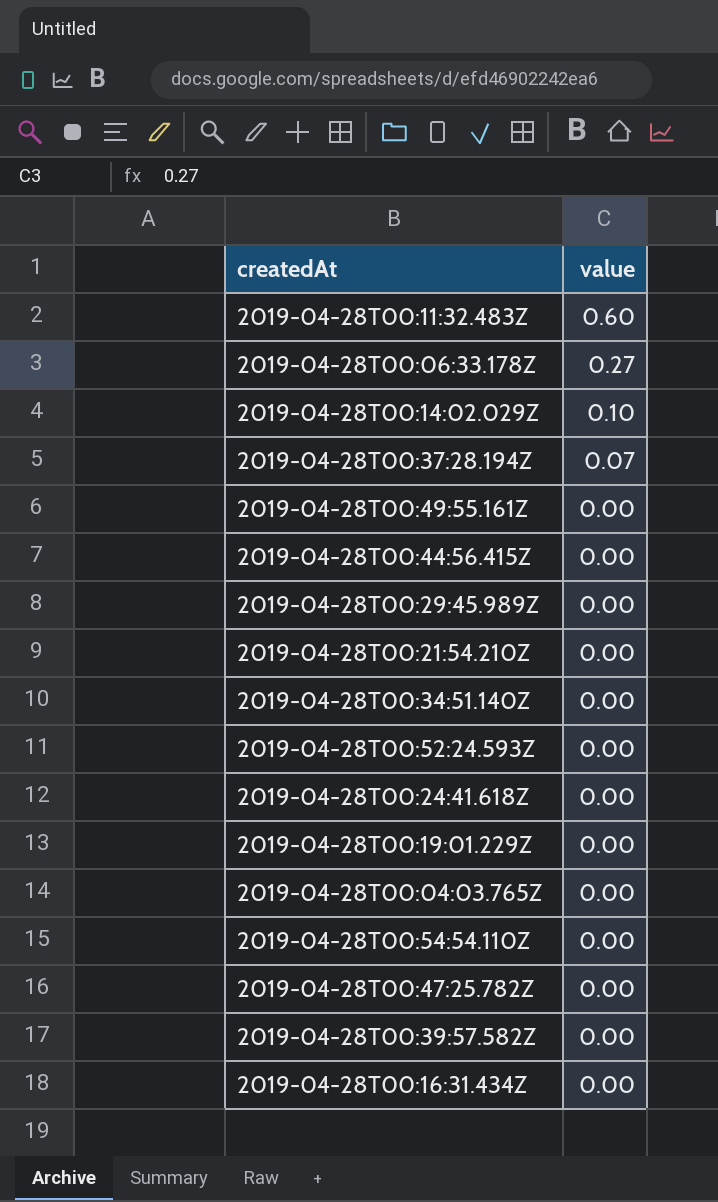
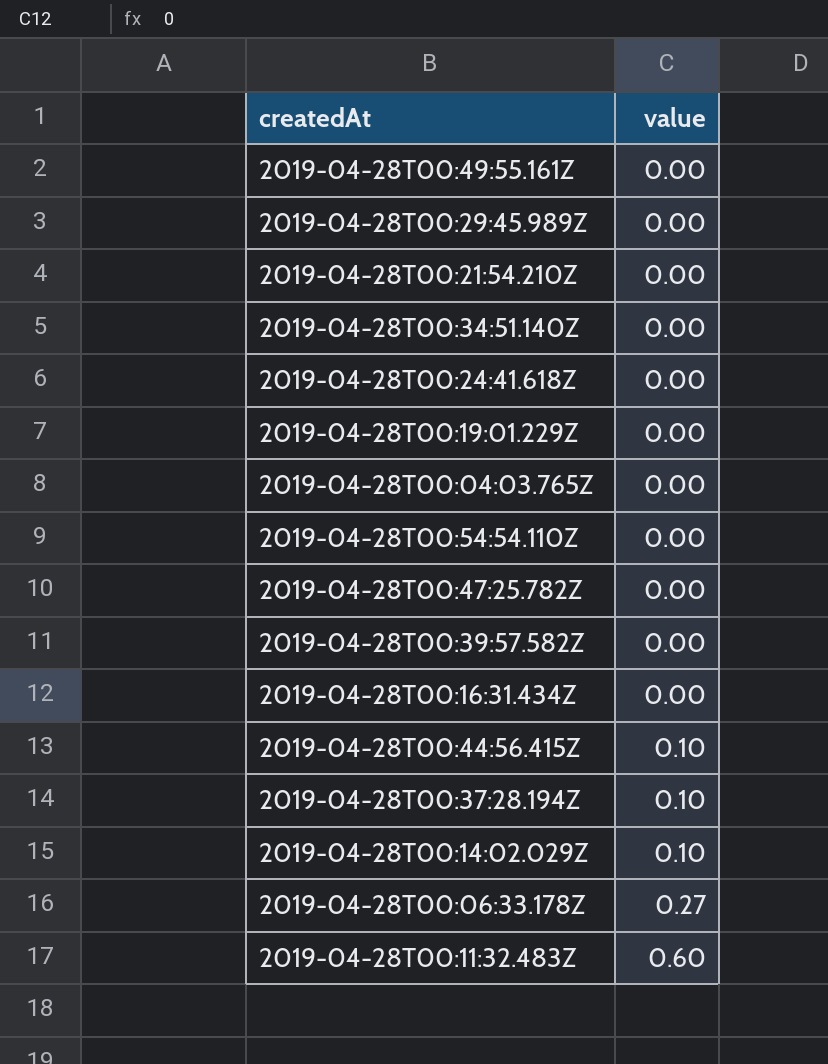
row order: value descending -> value ascending
row 2019-04-28T00:52:24.593Z: 0.00 -> none
2019-04-28T00:44:56.415Z | value: 0.00 -> 0.10
2019-04-28T00:37:28.194Z | value: 0.07 -> 0.10

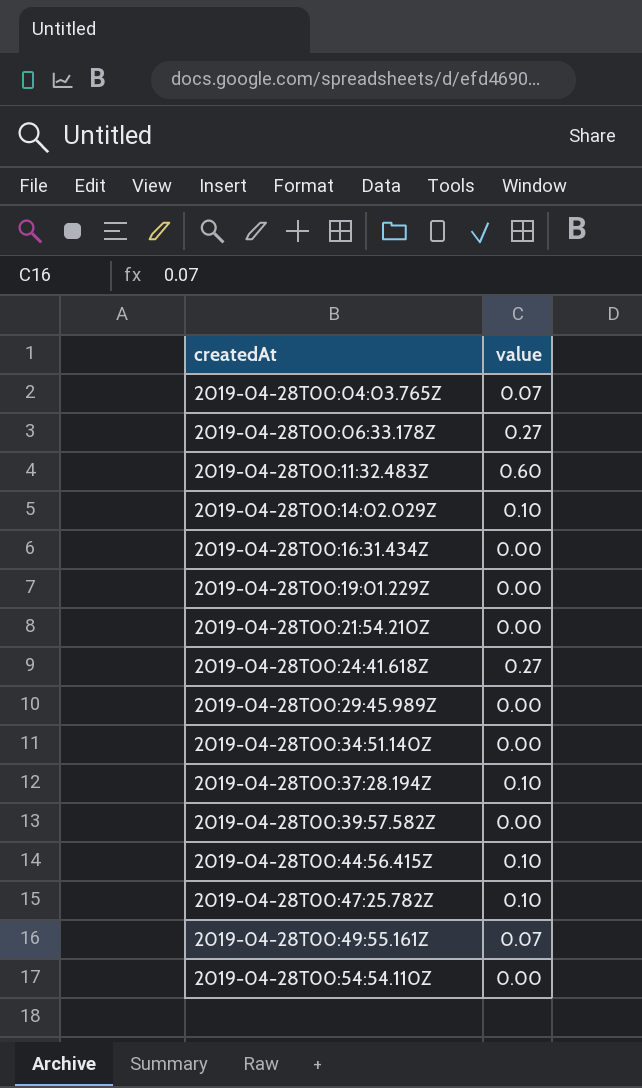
row order: value ascending -> createdAt ascending
2019-04-28T00:04:03.765Z | value: 0.00 -> 0.07
2019-04-28T00:24:41.618Z | value: 0.00 -> 0.27
2019-04-28T00:47:25.782Z | value: 0.00 -> 0.10
2019-04-28T00:49:55.161Z | value: 0.00 -> 0.07

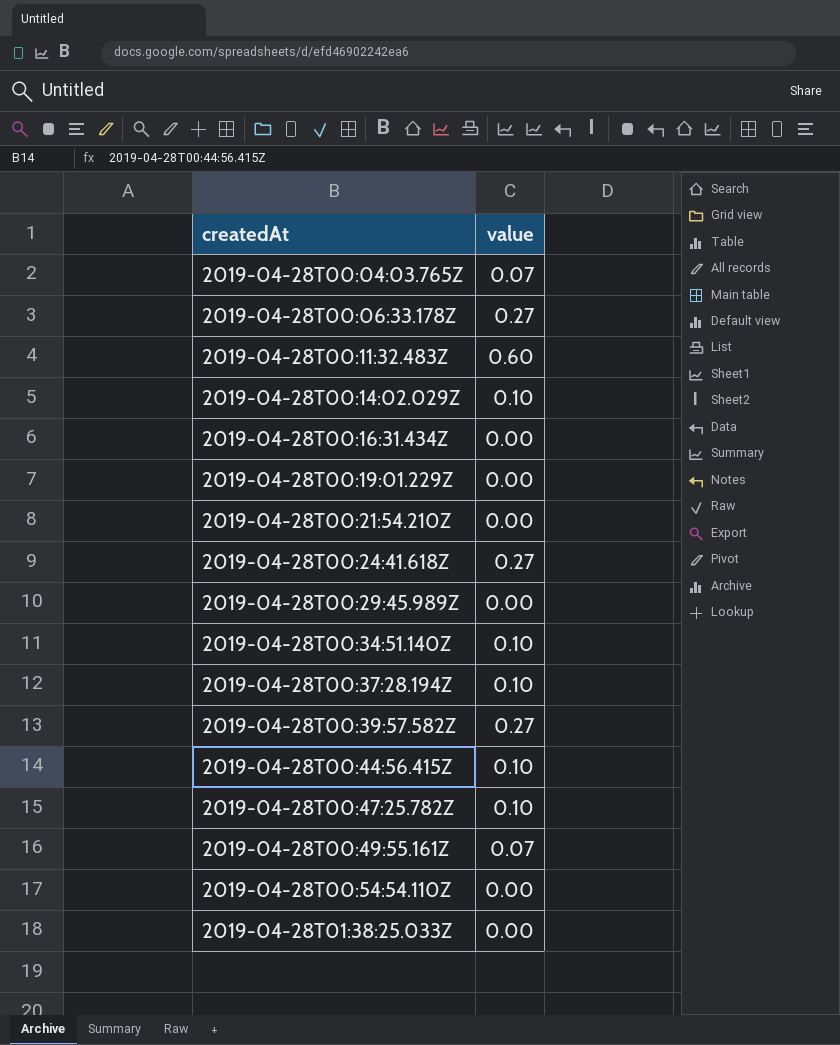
2019-04-28T00:34:51.140Z | value: 0.00 -> 0.10
2019-04-28T00:39:57.582Z | value: 0.00 -> 0.27
row 2019-04-28T01:38:25.033Z: none -> 0.00

